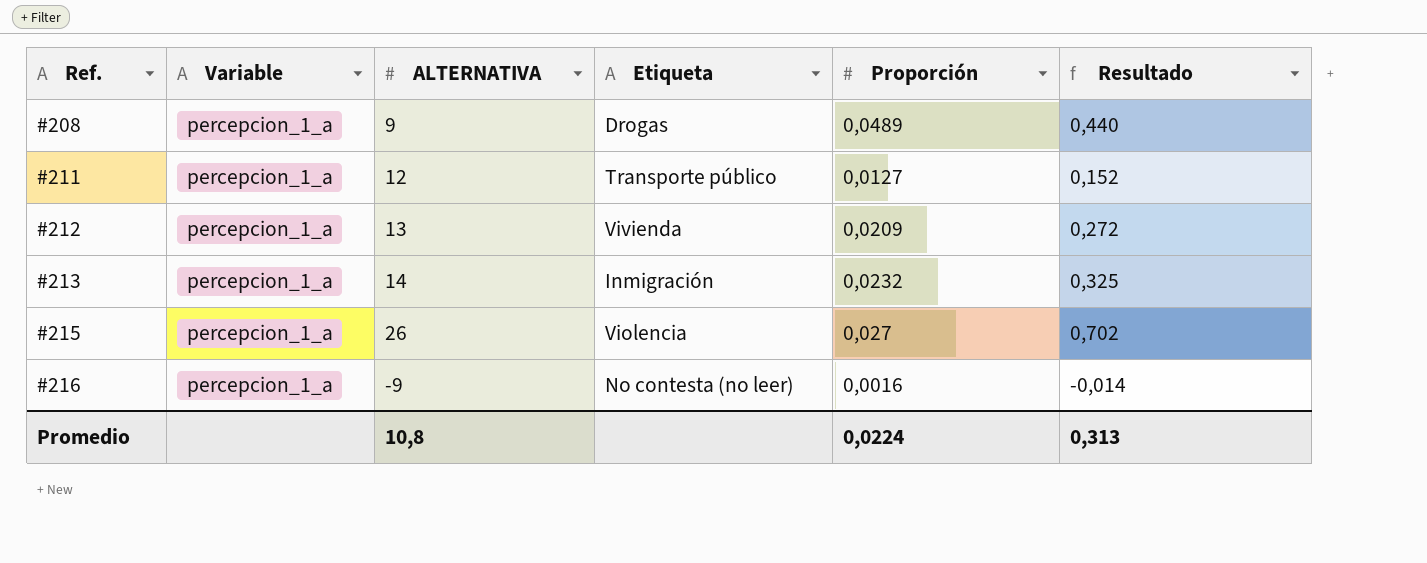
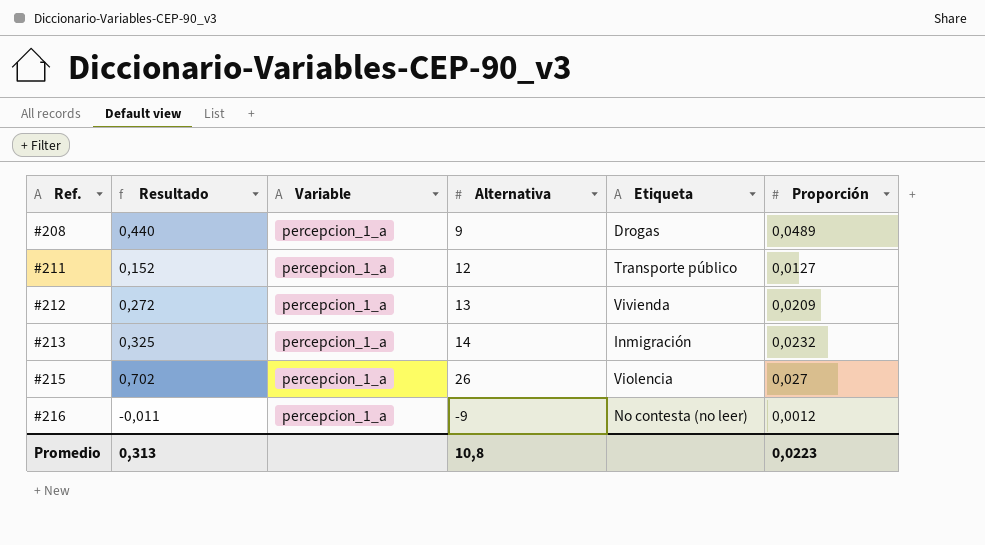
column Resultado | position: 6 -> 2
column name: ALTERNATIVA -> Alternativa
#216 | Resultado: -0,014 -> -0,011
#216 | Proporción: 0,0016 -> 0,0012
Promedio | Proporción: 0,0224 -> 0,0223

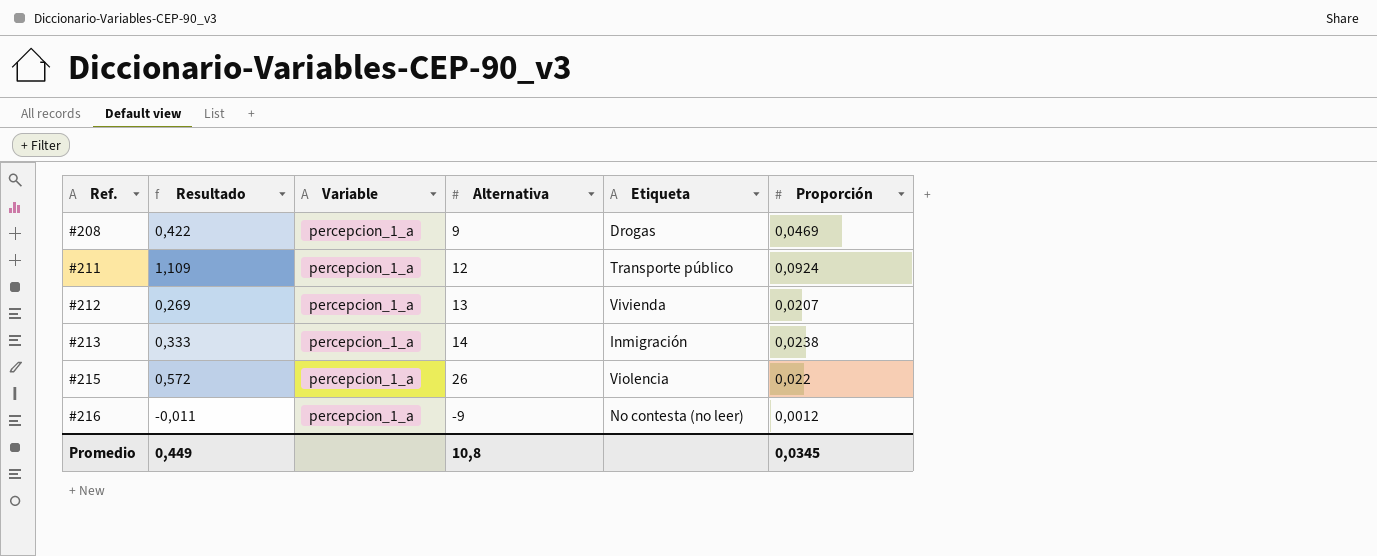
#208 | Resultado: 0,440 -> 0,422
#208 | Proporción: 0,0489 -> 0,0469
#211 | Resultado: 0,152 -> 1,109
#211 | Proporción: 0,0127 -> 0,0924
#212 | Resultado: 0,272 -> 0,269
#212 | Proporción: 0,0209 -> 0,0207
#213 | Resultado: 0,325 -> 0,333
#213 | Proporción: 0,0232 -> 0,0238
#215 | Resultado: 0,702 -> 0,572
#215 | Proporción: 0,027 -> 0,022
Promedio | Resultado: 0,313 -> 0,449
Promedio | Proporción: 0,0223 -> 0,0345

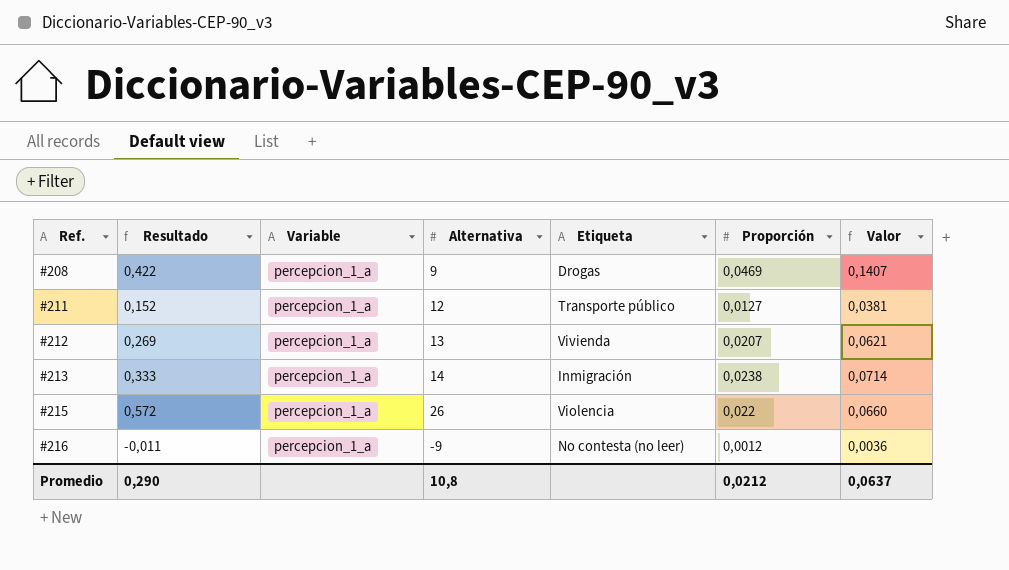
column Valor | formula: none -> [Proporción] * 3
#211 | Resultado: 1,109 -> 0,152
#211 | Proporción: 0,0924 -> 0,0127
Promedio | Resultado: 0,449 -> 0,290
Promedio | Proporción: 0,0345 -> 0,0212

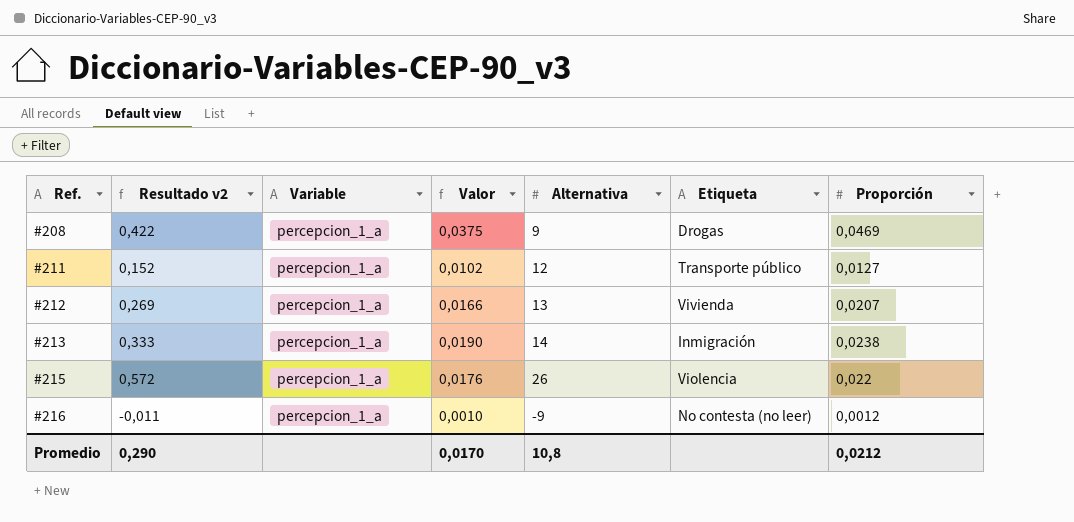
column name: Resultado -> Resultado v2
column Valor | formula: [Proporción] * 3 -> [Proporción] * 0,8
column Valor | position: 7 -> 4
Promedio | Valor: 0,0637 -> 0,0170

